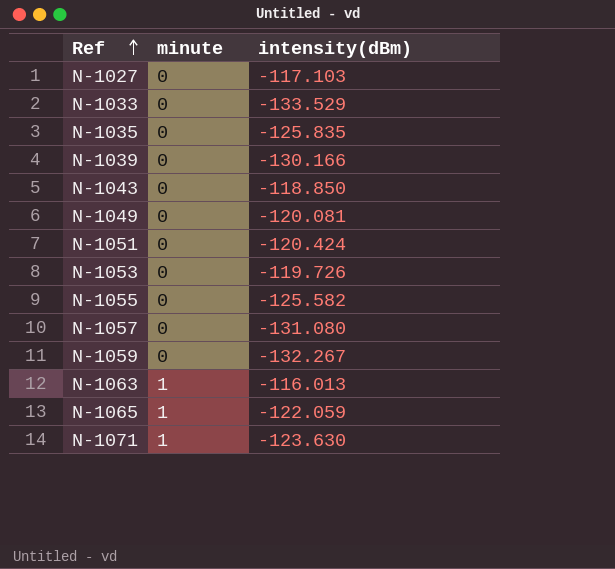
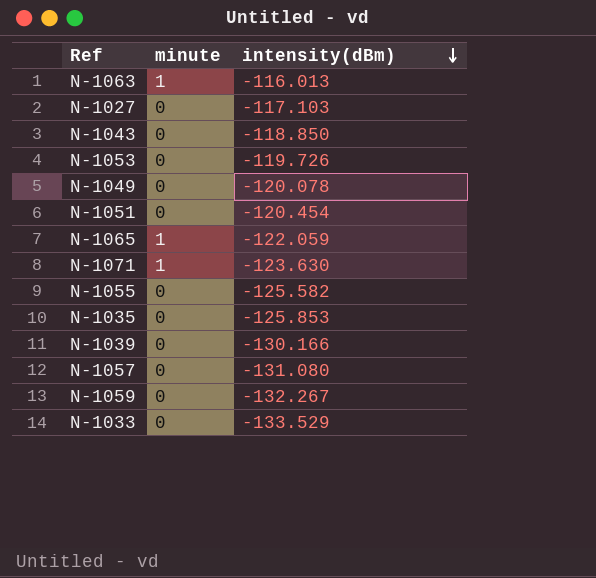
row order: Ref ascending -> intensity(dBm) descending
N-1049 | intensity(dBm): -120.081 -> -120.078
N-1051 | intensity(dBm): -120.424 -> -120.454
N-1035 | intensity(dBm): -125.835 -> -125.853

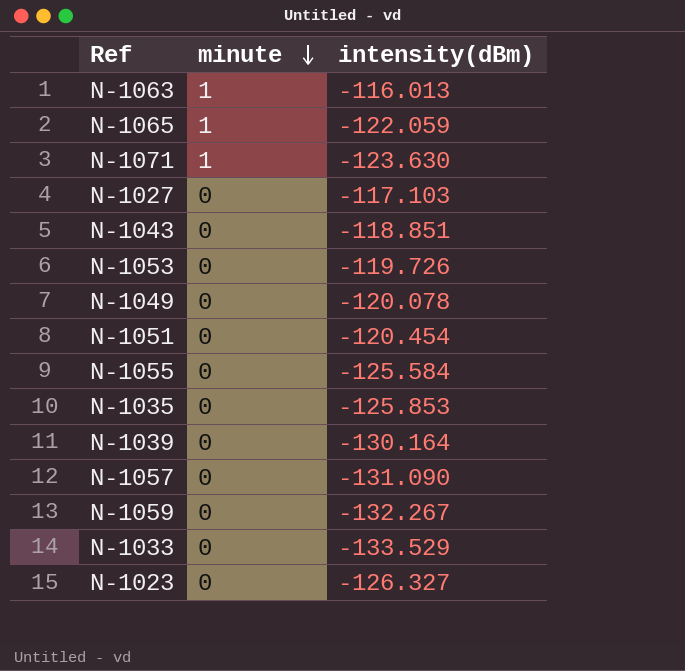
row order: intensity(dBm) descending -> minute descending
N-1043 | intensity(dBm): -118.850 -> -118.851
N-1055 | intensity(dBm): -125.582 -> -125.584
N-1039 | intensity(dBm): -130.166 -> -130.164
N-1057 | intensity(dBm): -131.080 -> -131.090
row N-1023: none -> 0 | -126.327

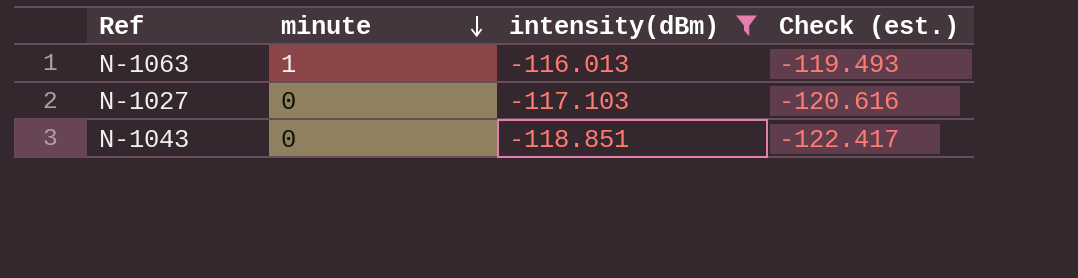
filter: none -> intensity(dBm) >= -118.851
column Check (est.) | formula: none -> [intensity(dBm)] * 1.03

